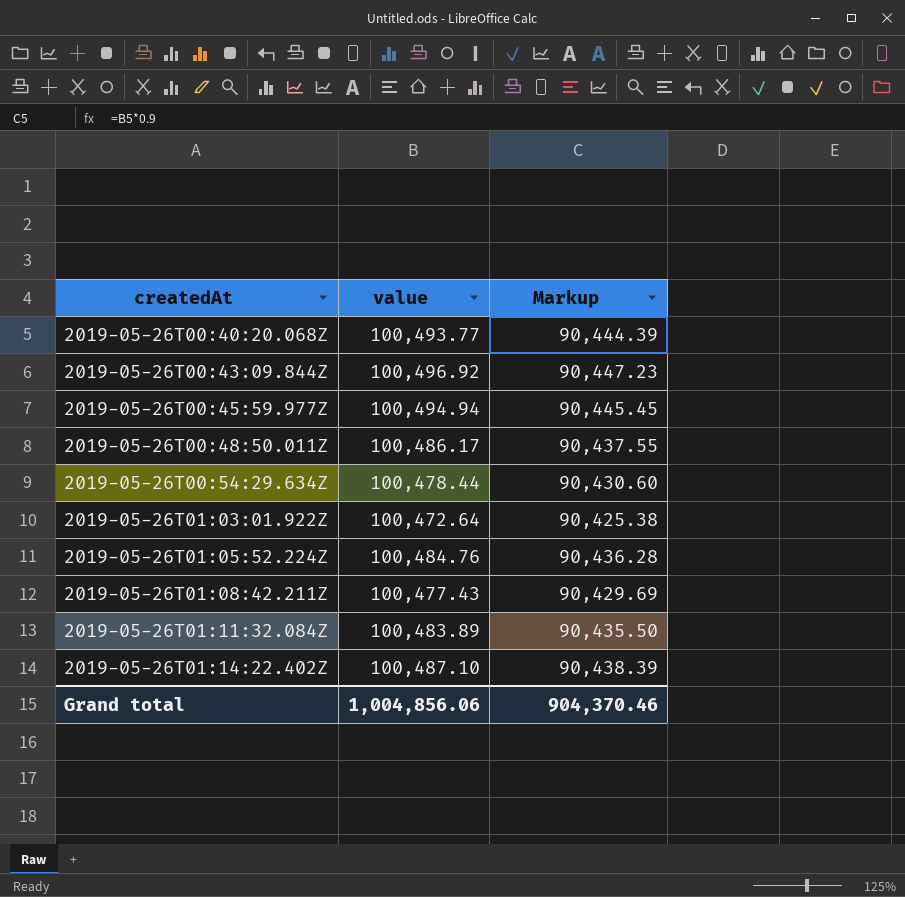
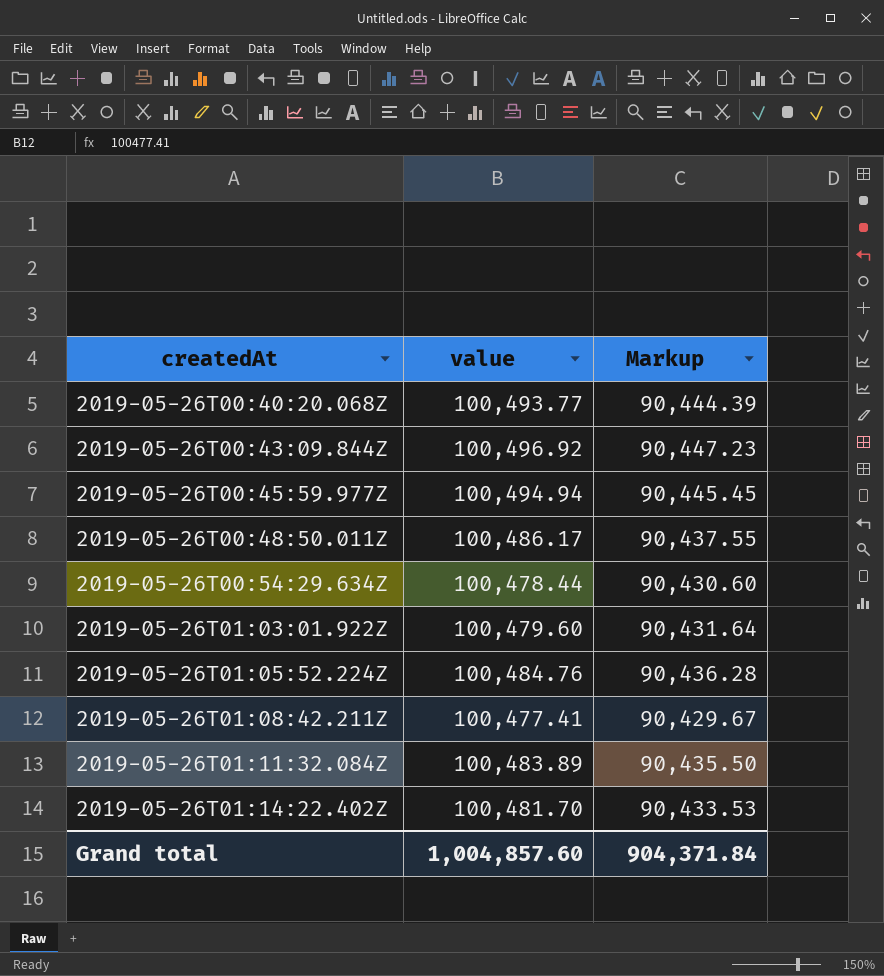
2019-05-26T01:03:01.922Z | value: 100,472.64 -> 100,479.60
2019-05-26T01:03:01.922Z | Markup: 90,425.38 -> 90,431.64
2019-05-26T01:08:42.211Z | value: 100,477.43 -> 100,477.41
2019-05-26T01:08:42.211Z | Markup: 90,429.69 -> 90,429.67
2019-05-26T01:14:22.402Z | value: 100,487.10 -> 100,481.70
2019-05-26T01:14:22.402Z | Markup: 90,438.39 -> 90,433.53
Grand total | value: 1,004,856.06 -> 1,004,857.60
Grand total | Markup: 904,370.46 -> 904,371.84

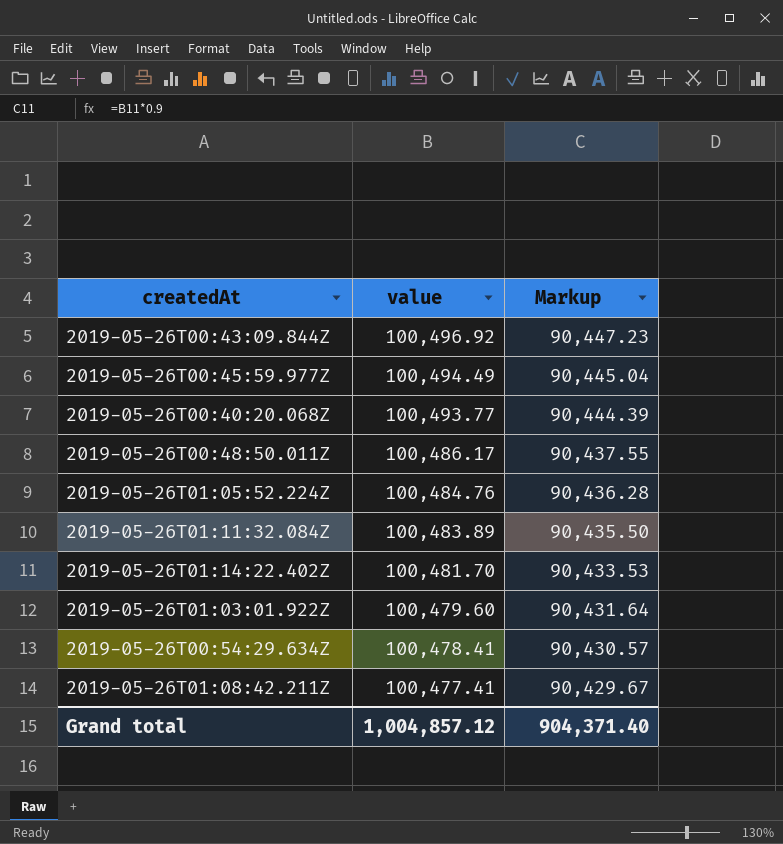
row order: createdAt ascending -> value descending
2019-05-26T00:45:59.977Z | value: 100,494.94 -> 100,494.49
2019-05-26T00:45:59.977Z | Markup: 90,445.45 -> 90,445.04
2019-05-26T00:54:29.634Z | value: 100,478.44 -> 100,478.41
2019-05-26T00:54:29.634Z | Markup: 90,430.60 -> 90,430.57
Grand total | value: 1,004,857.60 -> 1,004,857.12
Grand total | Markup: 904,371.84 -> 904,371.40

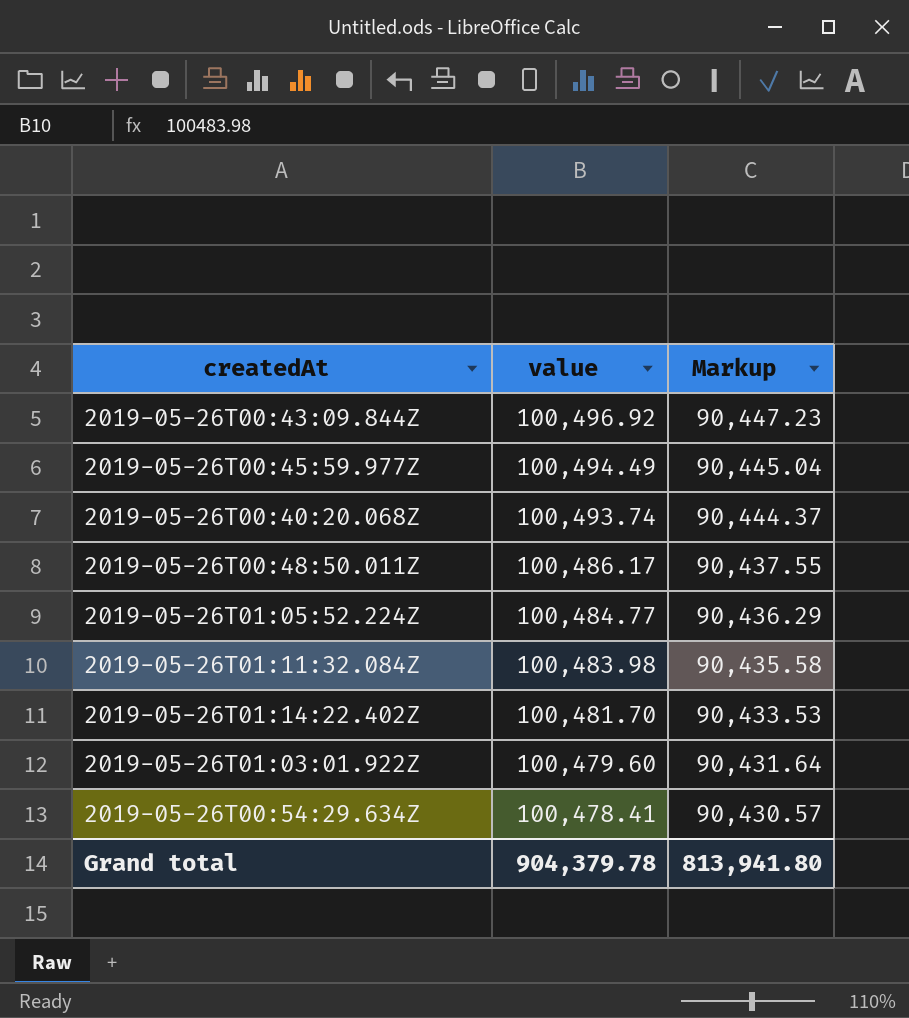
row 2019-05-26T01:08:42.211Z: 100,477.41 | 90,429.67 -> none
2019-05-26T00:40:20.068Z | value: 100,493.77 -> 100,493.74
2019-05-26T00:40:20.068Z | Markup: 90,444.39 -> 90,444.37
2019-05-26T01:05:52.224Z | value: 100,484.76 -> 100,484.77
2019-05-26T01:05:52.224Z | Markup: 90,436.28 -> 90,436.29
2019-05-26T01:11:32.084Z | value: 100,483.89 -> 100,483.98
2019-05-26T01:11:32.084Z | Markup: 90,435.50 -> 90,435.58
Grand total | value: 1,004,857.12 -> 904,379.78
Grand total | Markup: 904,371.40 -> 813,941.80

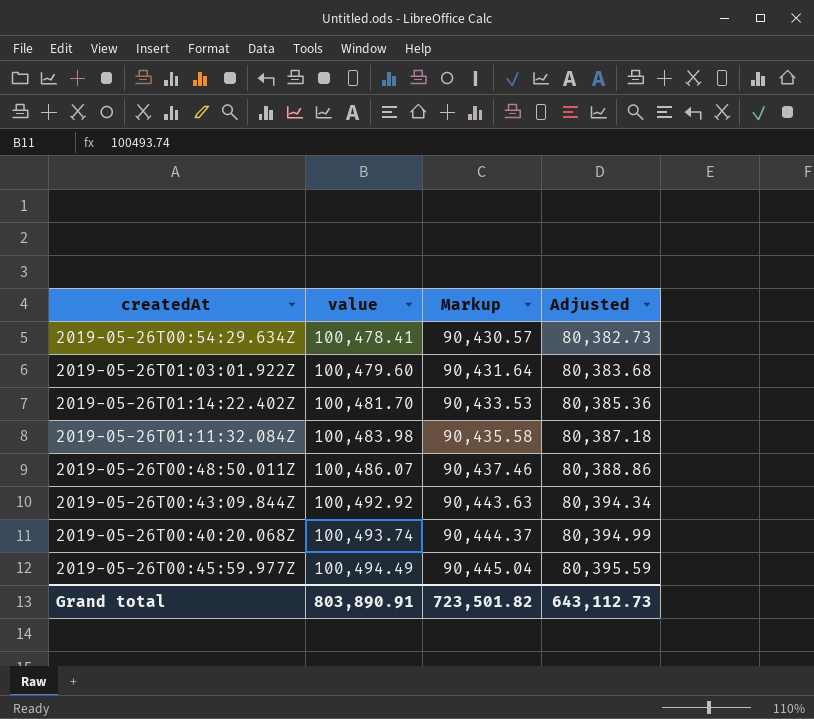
row order: value descending -> value ascending
column Adjusted | formula: none -> [value] * 0.8
row 2019-05-26T01:05:52.224Z: 100,484.77 | 90,436.29 -> none
2019-05-26T00:48:50.011Z | value: 100,486.17 -> 100,486.07
2019-05-26T00:48:50.011Z | Markup: 90,437.55 -> 90,437.46
2019-05-26T00:43:09.844Z | value: 100,496.92 -> 100,492.92
2019-05-26T00:43:09.844Z | Markup: 90,447.23 -> 90,443.63
Grand total | value: 904,379.78 -> 803,890.91
Grand total | Markup: 813,941.80 -> 723,501.82

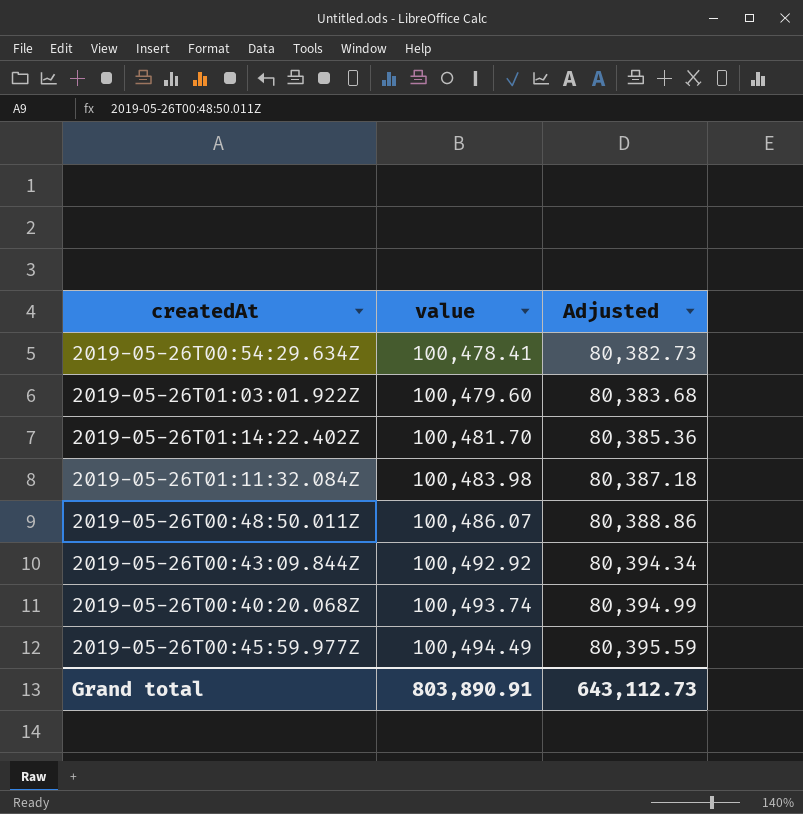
column Markup | formula: [value] * 0.9 -> none

